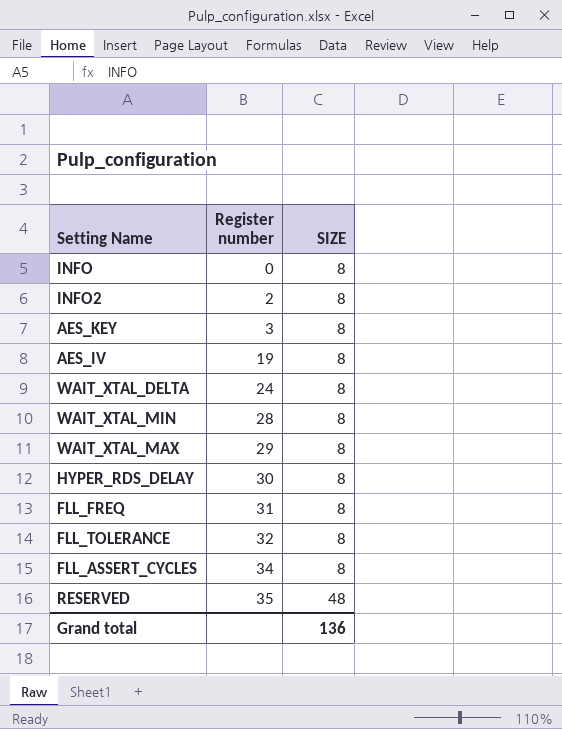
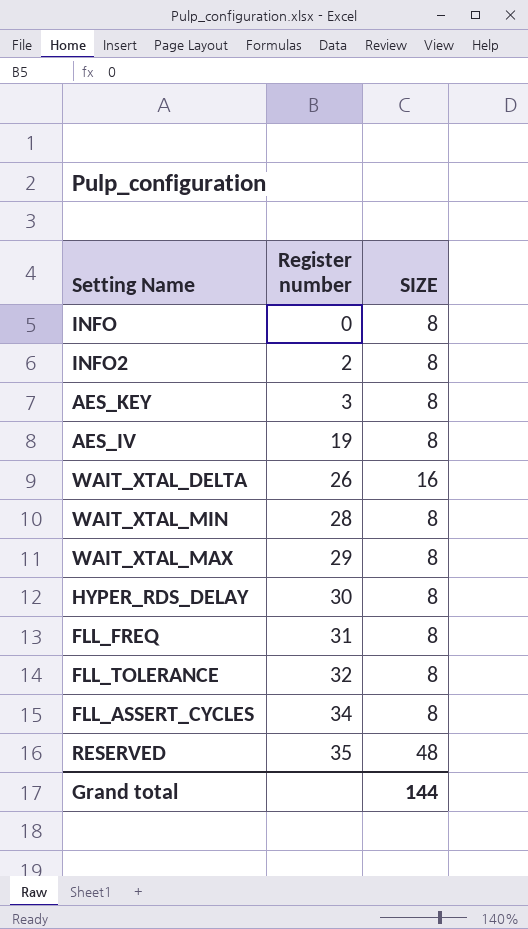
WAIT_XTAL_DELTA | Register number: 24 -> 26
WAIT_XTAL_DELTA | SIZE: 8 -> 16
Grand total | SIZE: 136 -> 144

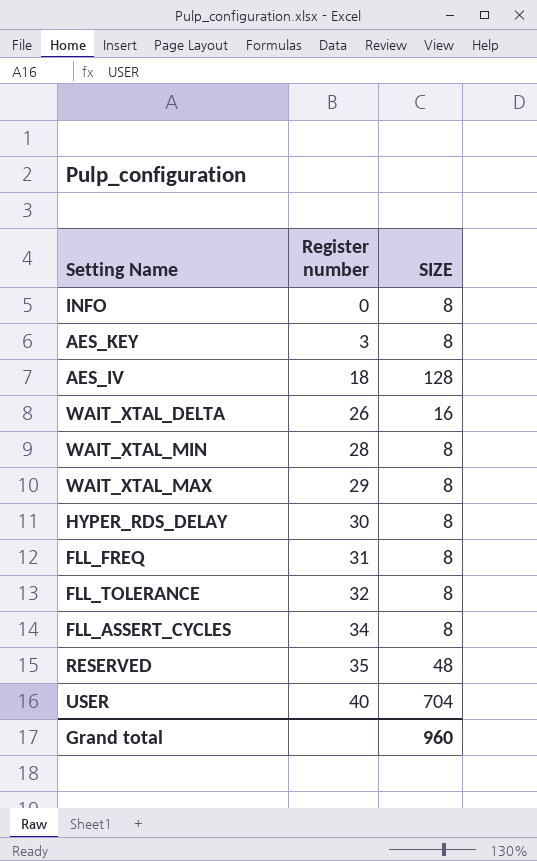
row INFO2: 2 | 8 -> none
AES_IV | Register number: 19 -> 18
AES_IV | SIZE: 8 -> 128
row USER: none -> 40 | 704
Grand total | SIZE: 144 -> 960

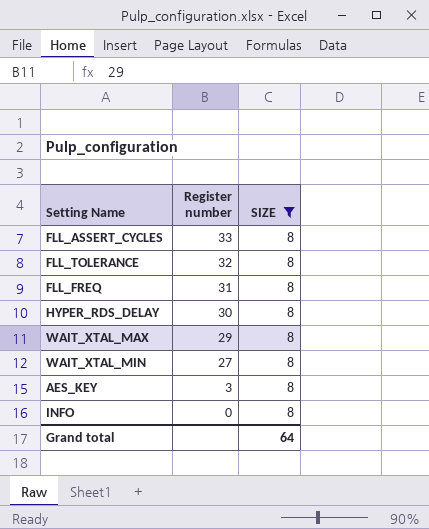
filter: none -> SIZE = 8
row order: Register number ascending -> Register number descending
FLL_ASSERT_CYCLES | Register number: 34 -> 33
WAIT_XTAL_MIN | Register number: 28 -> 27
Grand total | SIZE: 960 -> 64

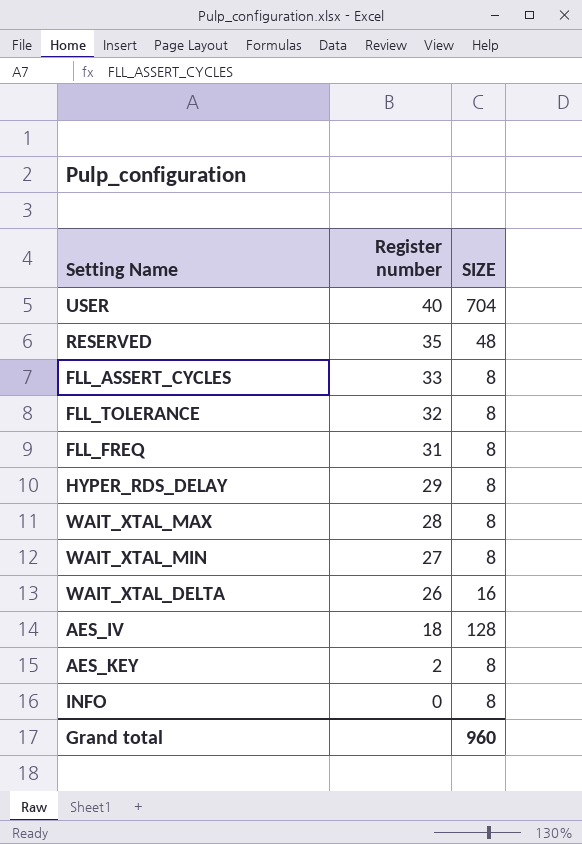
filter: SIZE = 8 -> none
HYPER_RDS_DELAY | Register number: 30 -> 29
WAIT_XTAL_MAX | Register number: 29 -> 28
AES_KEY | Register number: 3 -> 2
Grand total | SIZE: 64 -> 960

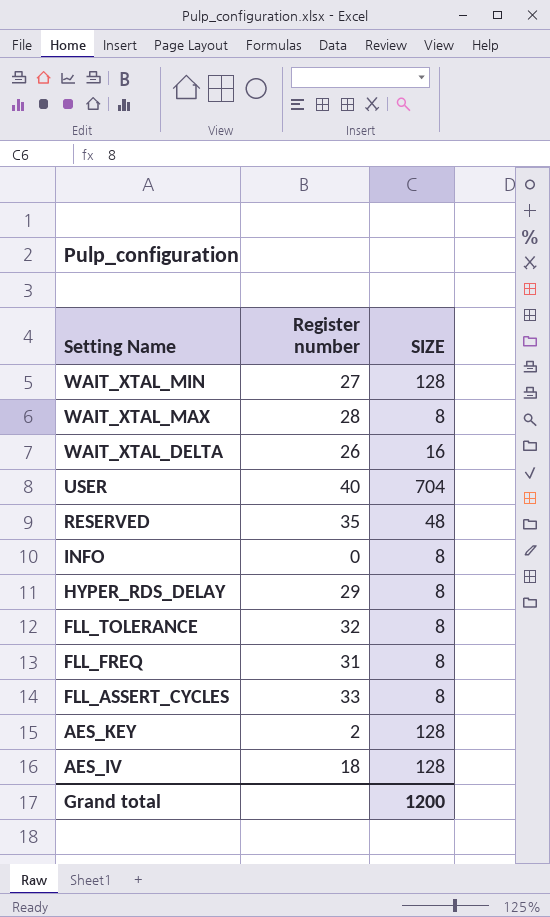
row order: Register number descending -> Setting Name descending
WAIT_XTAL_MIN | SIZE: 8 -> 128
AES_KEY | SIZE: 8 -> 128
Grand total | SIZE: 960 -> 1200

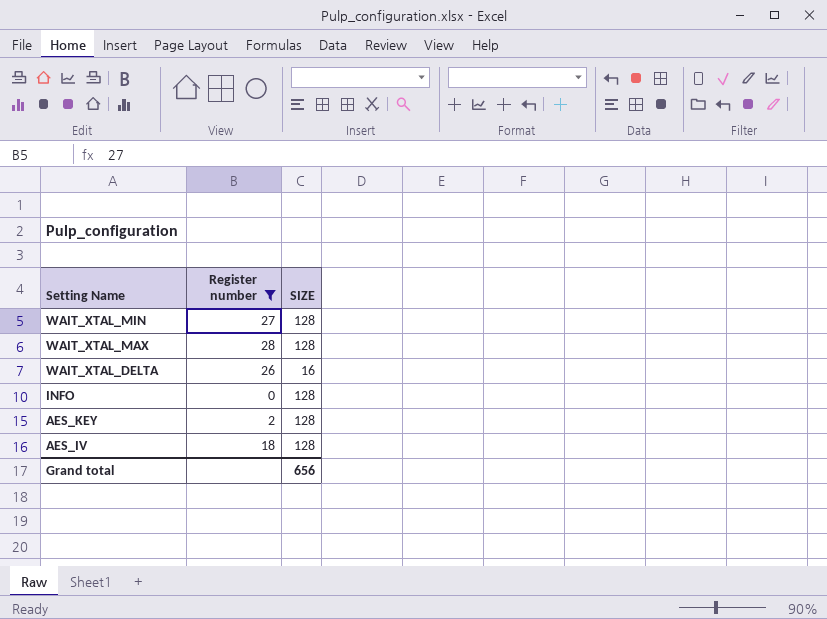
filter: none -> Register number <= 28
WAIT_XTAL_MAX | SIZE: 8 -> 128
INFO | SIZE: 8 -> 128
Grand total | SIZE: 1200 -> 656

